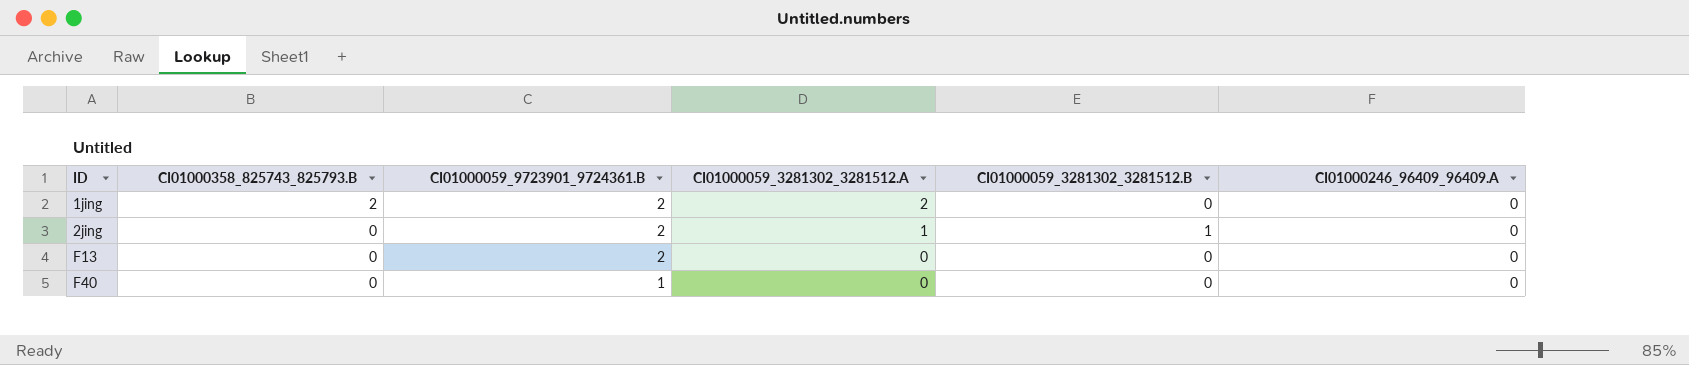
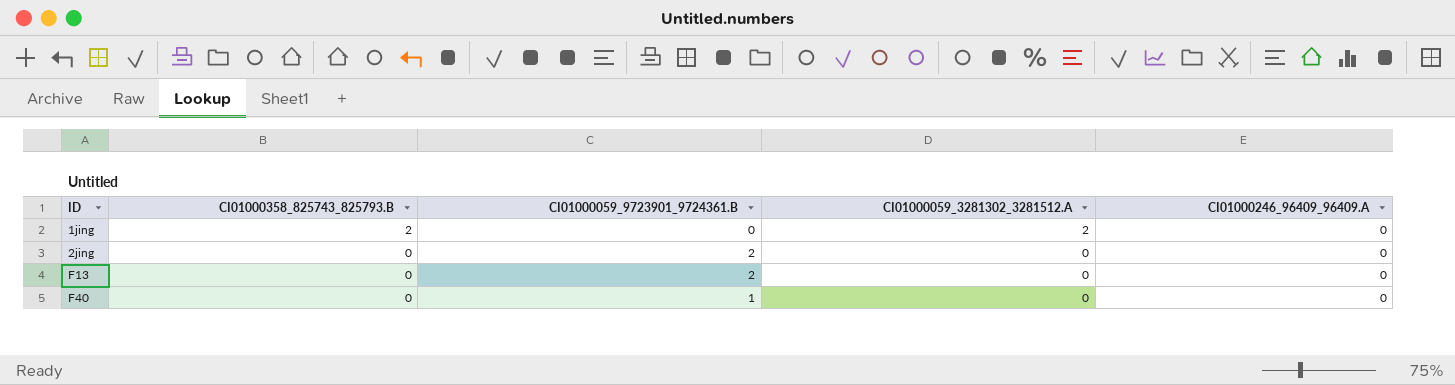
column CI01000059_3281302_3281512.B | position: 5 -> none
1jing | CI01000059_9723901_9724361.B: 2 -> 0
2jing | CI01000059_3281302_3281512.A: 1 -> 0

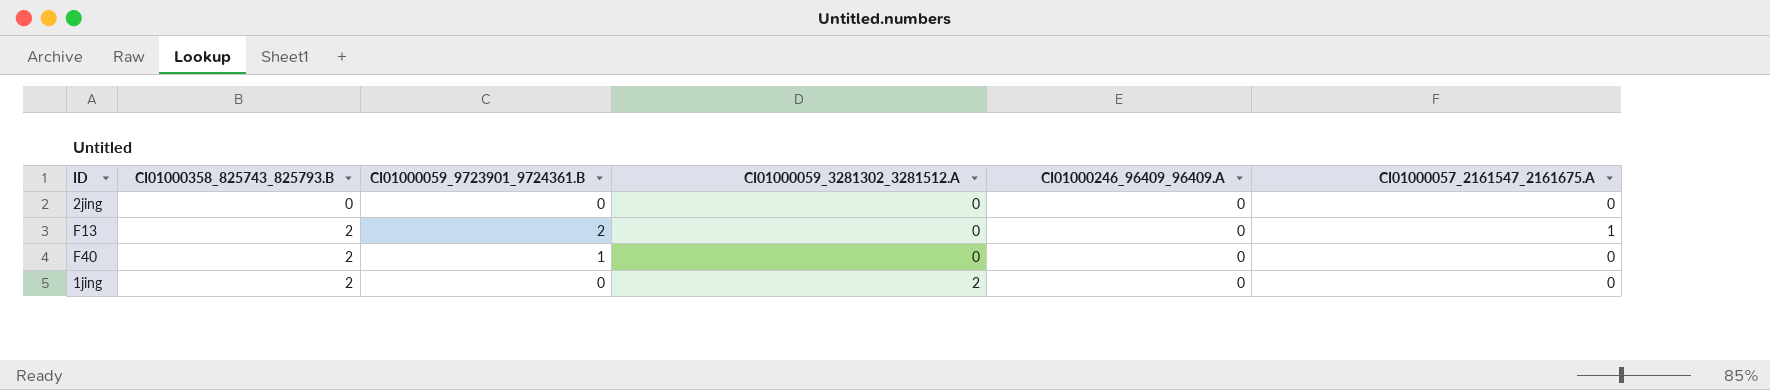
row order: ID ascending -> CI01000358_825743_825793.B ascending
column CI01000057_2161547_2161675.A | position: none -> 6
2jing | CI01000059_9723901_9724361.B: 2 -> 0
F13 | CI01000358_825743_825793.B: 0 -> 2
F40 | CI01000358_825743_825793.B: 0 -> 2

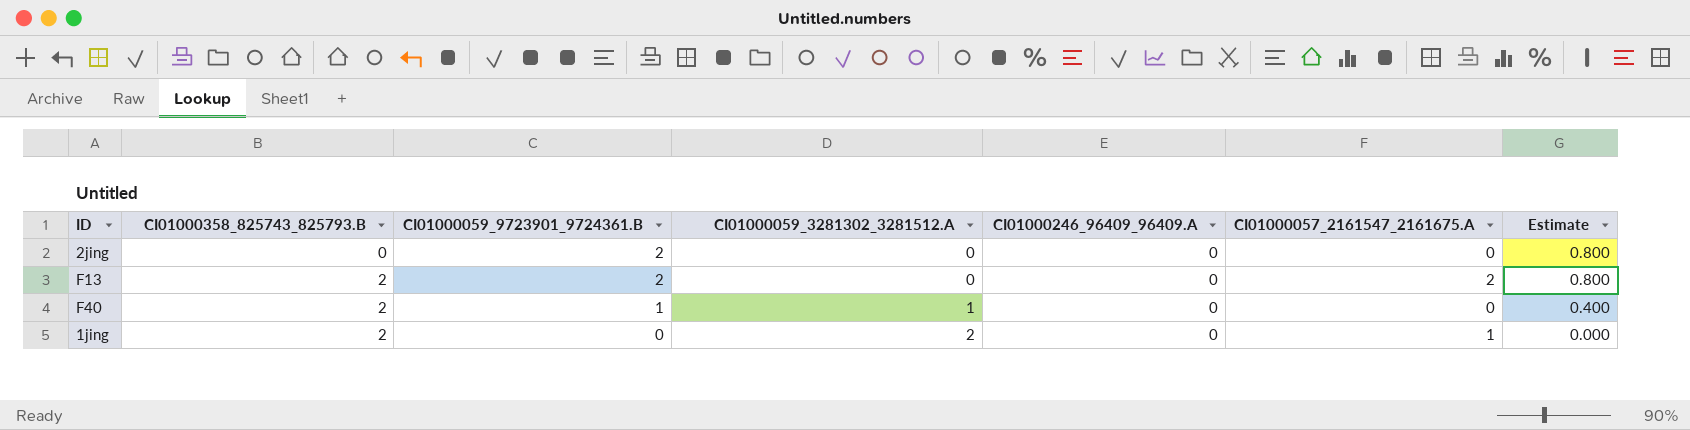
column Estimate | formula: none -> [CI01000059_9723901_9724361.B] * 0.4
2jing | CI01000059_9723901_9724361.B: 0 -> 2
F13 | CI01000057_2161547_2161675.A: 1 -> 2
F40 | CI01000059_3281302_3281512.A: 0 -> 1
1jing | CI01000057_2161547_2161675.A: 0 -> 1

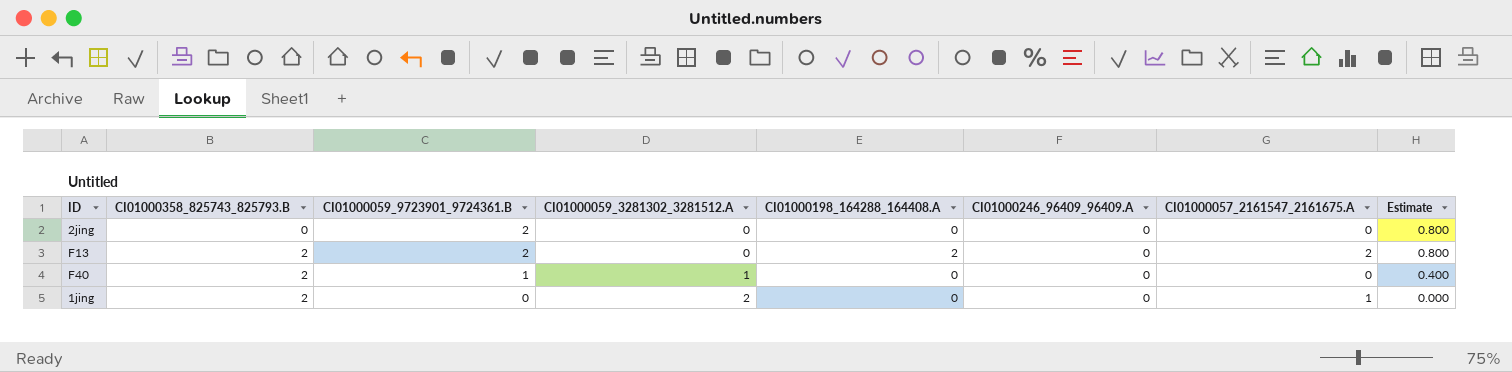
column CI01000198_164288_164408.A | position: none -> 5

